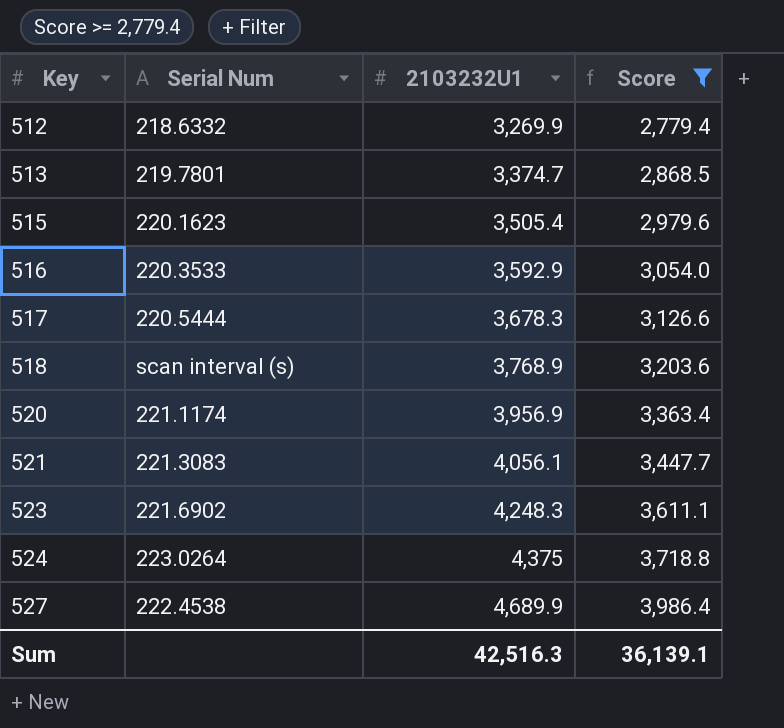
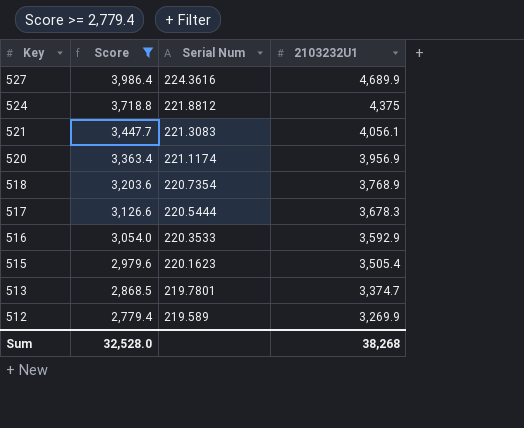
row order: Key ascending -> Key descending
column Score | position: 4 -> 2
row 523: 221.6902 | 4,248.3 | 3,611.1 -> none
527 | Serial Num: 222.4538 -> 224.3616
524 | Serial Num: 223.0264 -> 221.8812
518 | Serial Num: scan interval (s) -> 220.7354
512 | Serial Num: 218.6332 -> 219.589
Sum | Score: 36,139.1 -> 32,528.0
Sum | 2103232U1: 42,516.3 -> 38,268

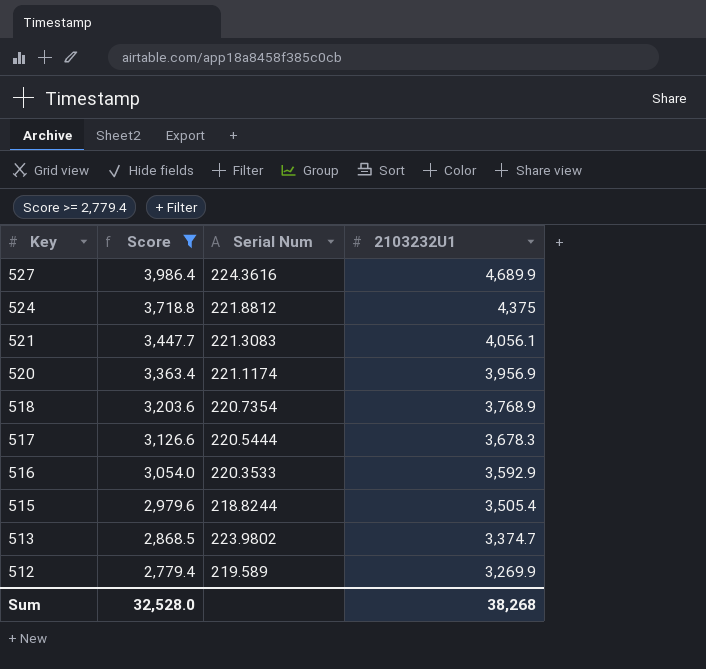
515 | Serial Num: 220.1623 -> 218.8244
513 | Serial Num: 219.7801 -> 223.9802

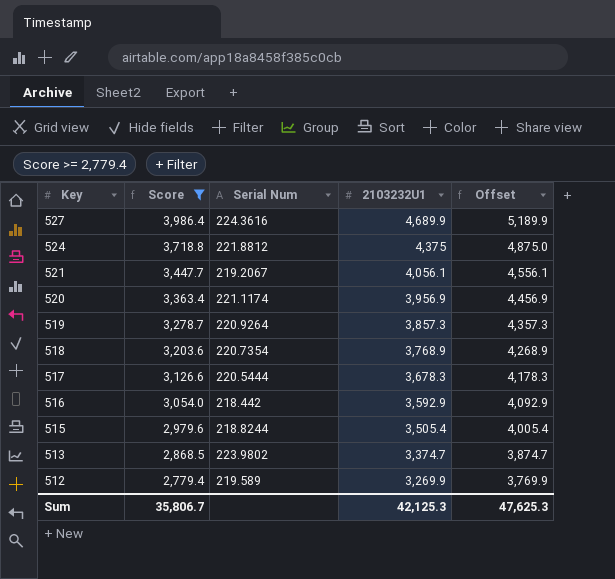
column Offset | formula: none -> [2103232U1] + 500
521 | Serial Num: 221.3083 -> 219.2067
row 519: none -> 3,278.7 | 220.9264 | 3,857.3 | 4,357.3
516 | Serial Num: 220.3533 -> 218.442
Sum | Score: 32,528.0 -> 35,806.7
Sum | 2103232U1: 38,268 -> 42,125.3

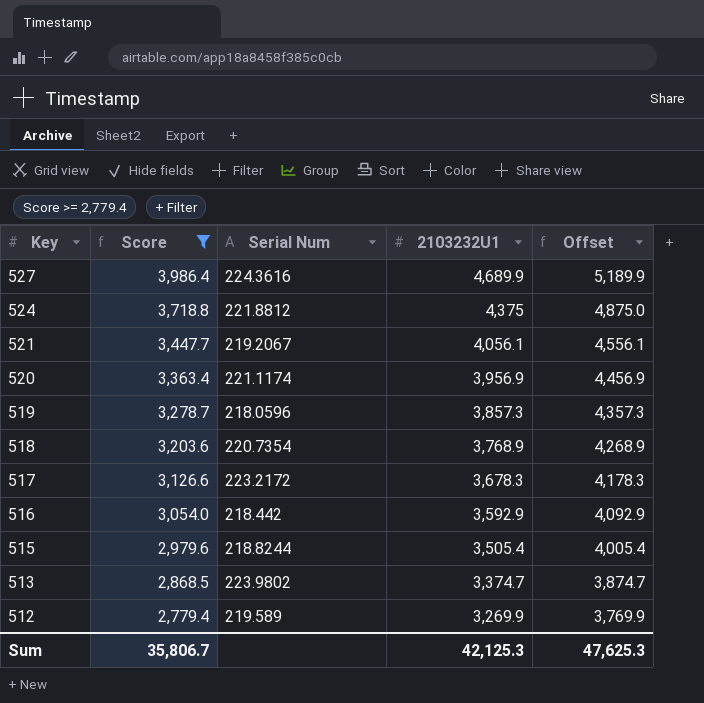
519 | Serial Num: 220.9264 -> 218.0596
517 | Serial Num: 220.5444 -> 223.2172

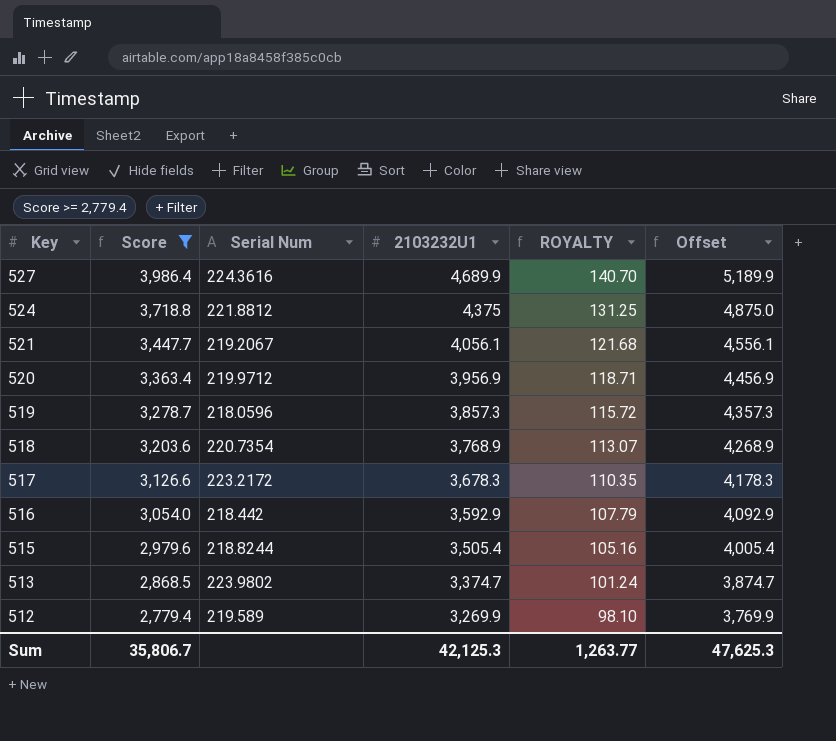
column ROYALTY | formula: none -> [2103232U1] * 0.03
520 | Serial Num: 221.1174 -> 219.9712

